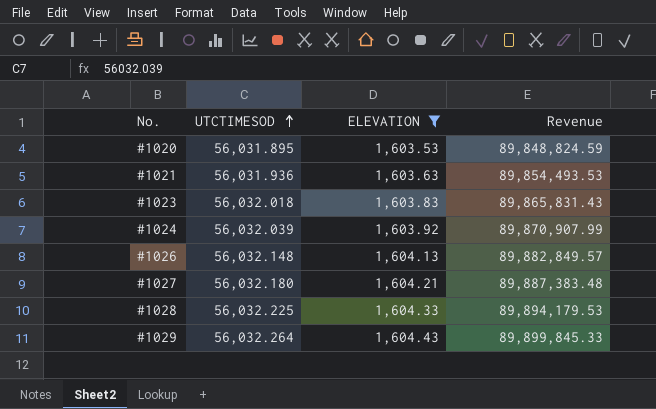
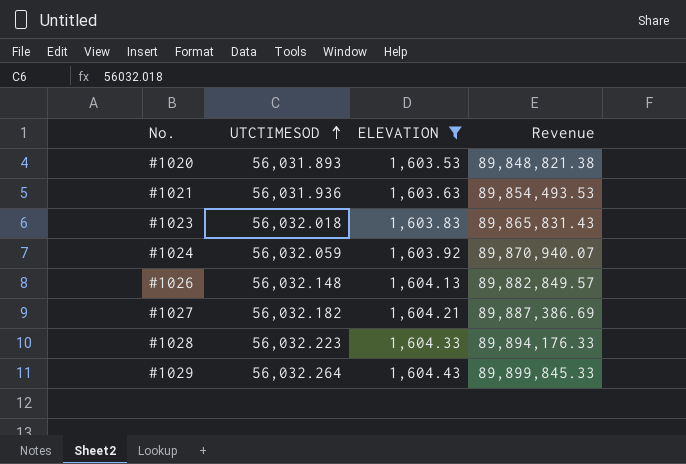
#1020 | UTCTIMESOD: 56,031.895 -> 56,031.893
#1020 | Revenue: 89,848,824.59 -> 89,848,821.38
#1024 | UTCTIMESOD: 56,032.039 -> 56,032.059
#1024 | Revenue: 89,870,907.99 -> 89,870,940.07
#1027 | UTCTIMESOD: 56,032.180 -> 56,032.182
#1027 | Revenue: 89,887,383.48 -> 89,887,386.69
#1028 | UTCTIMESOD: 56,032.225 -> 56,032.223
#1028 | Revenue: 89,894,179.53 -> 89,894,176.33

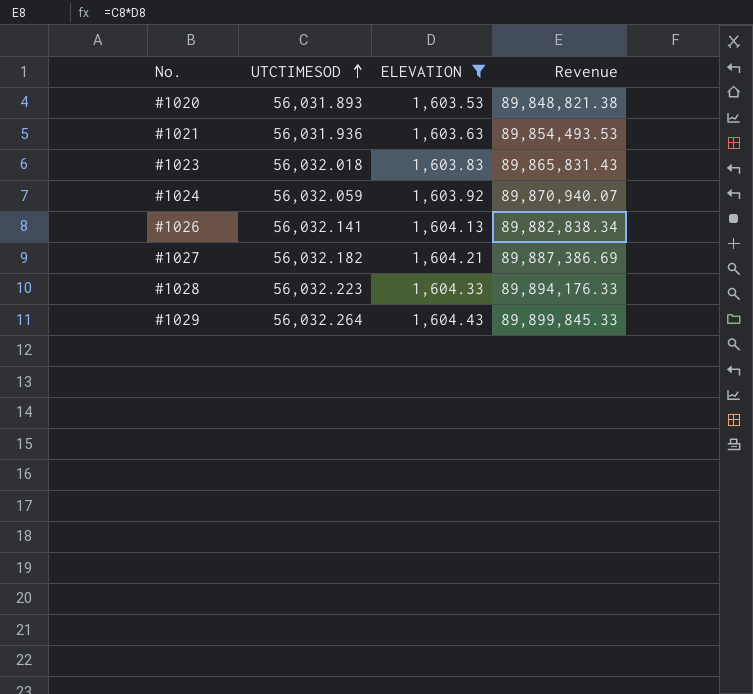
#1026 | UTCTIMESOD: 56,032.148 -> 56,032.141
#1026 | Revenue: 89,882,849.57 -> 89,882,838.34

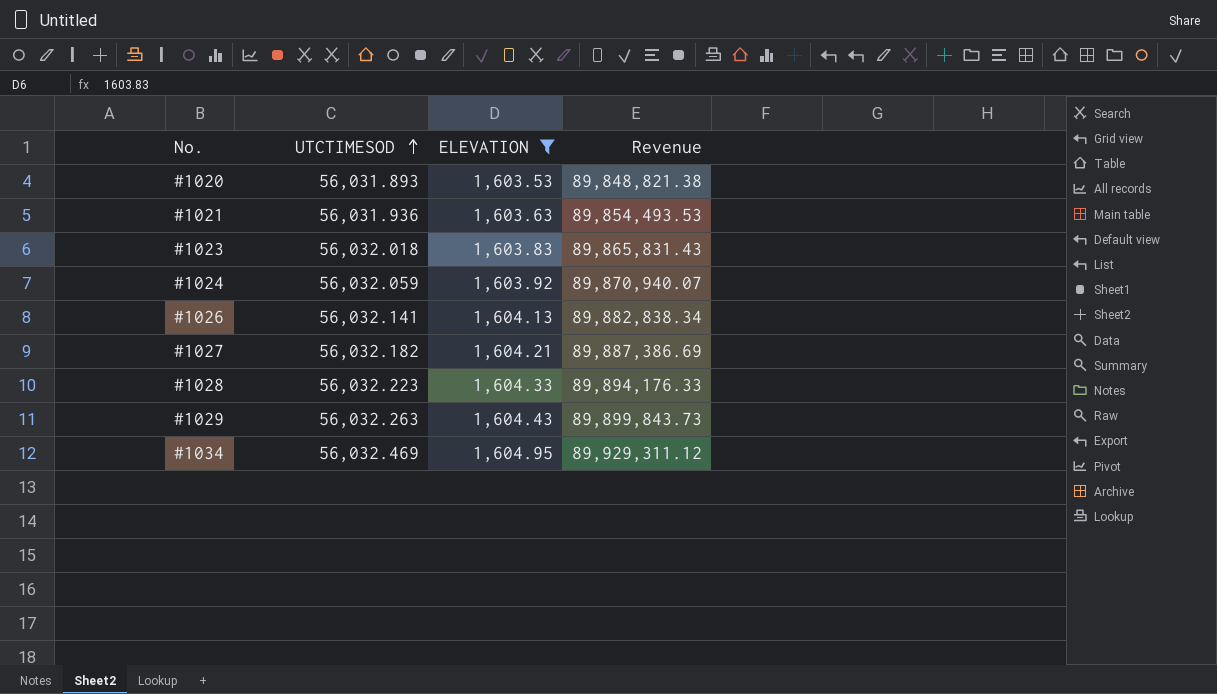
#1029 | UTCTIMESOD: 56,032.264 -> 56,032.263
#1029 | Revenue: 89,899,845.33 -> 89,899,843.73
row #1034: none -> 56,032.469 | 1,604.95 | 89,929,311.12

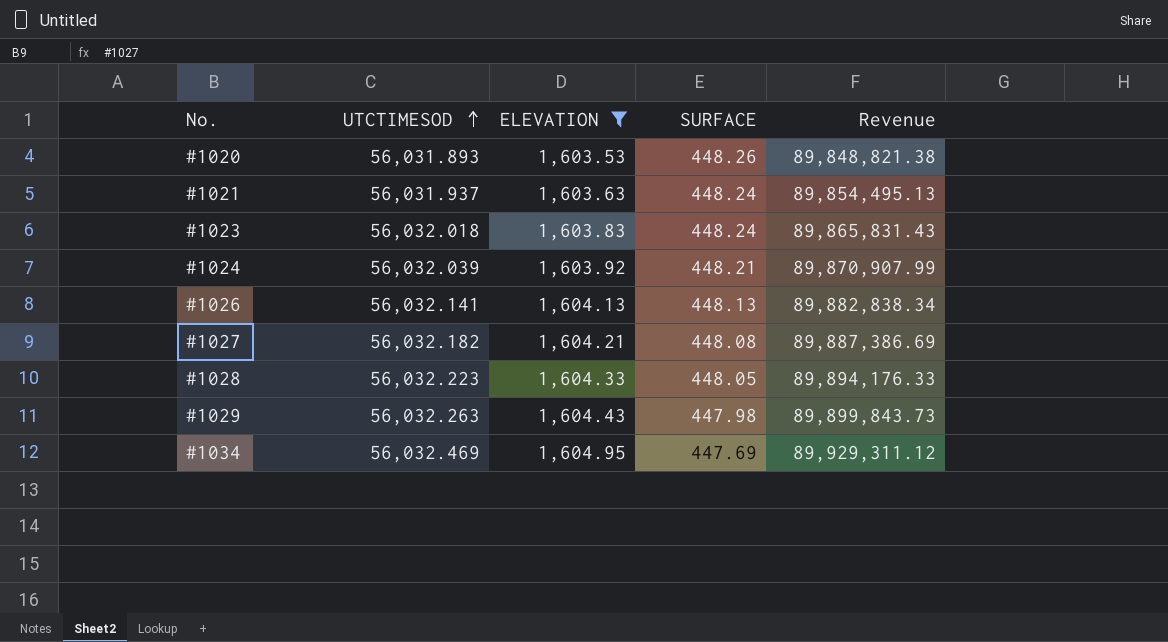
column SURFACE | position: none -> 4
#1021 | UTCTIMESOD: 56,031.936 -> 56,031.937
#1021 | Revenue: 89,854,493.53 -> 89,854,495.13
#1024 | UTCTIMESOD: 56,032.059 -> 56,032.039
#1024 | Revenue: 89,870,940.07 -> 89,870,907.99

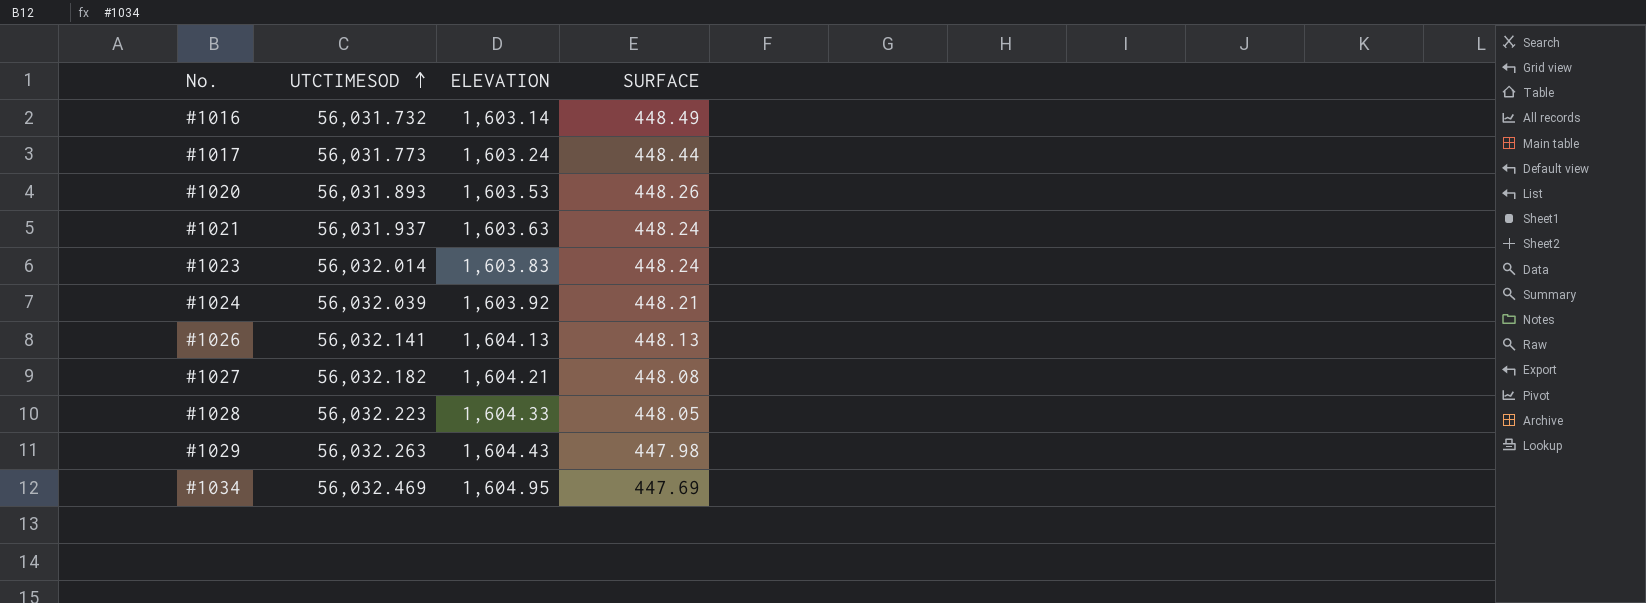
filter: ELEVATION >= 1,603.53 -> none
column Revenue | formula: [UTCTIMESOD] * [ELEVATION] -> none
#1023 | UTCTIMESOD: 56,032.018 -> 56,032.014

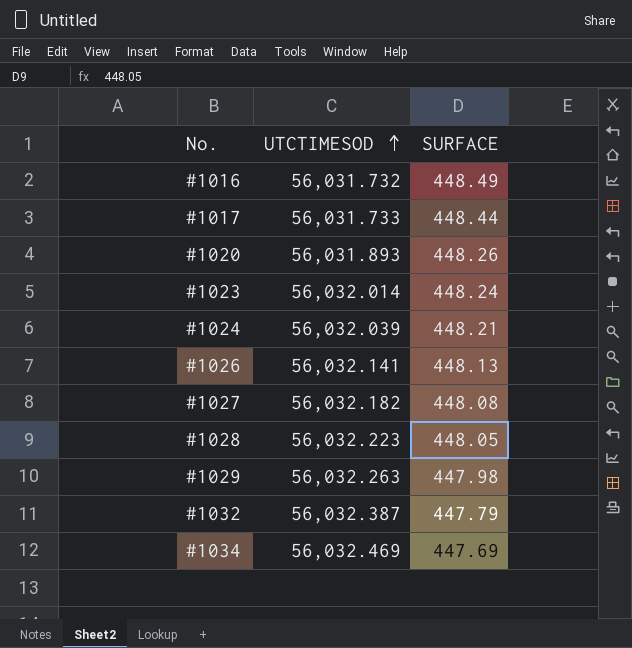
column ELEVATION | position: 3 -> none
row #1021: 56,031.937 | 1,603.63 | 448.24 -> none
#1017 | UTCTIMESOD: 56,031.773 -> 56,031.733
row #1032: none -> 56,032.387 | 447.79

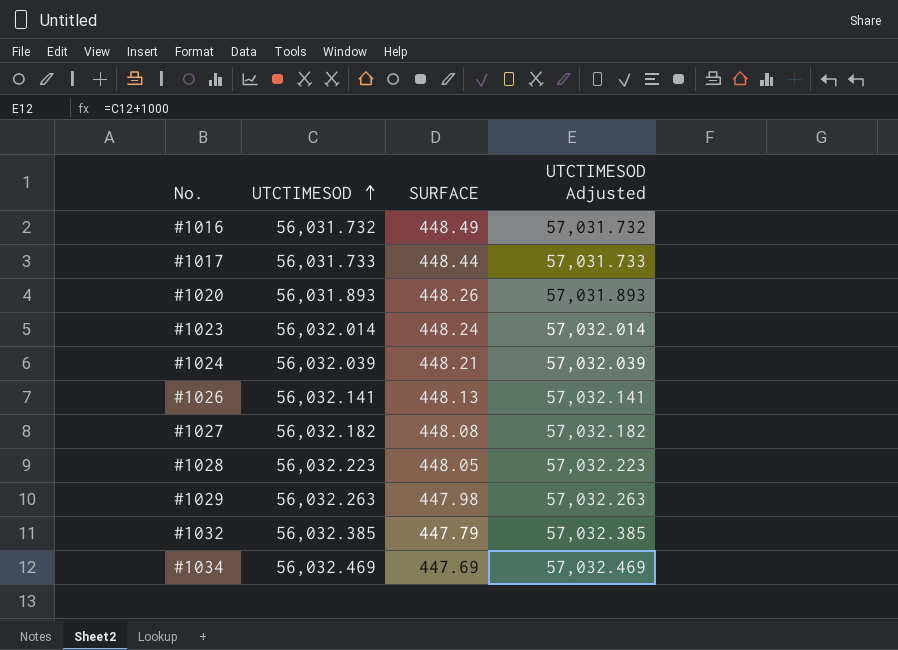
column UTCTIMESOD Adjusted | formula: none -> [UTCTIMESOD] + 1000
#1032 | UTCTIMESOD: 56,032.387 -> 56,032.385

